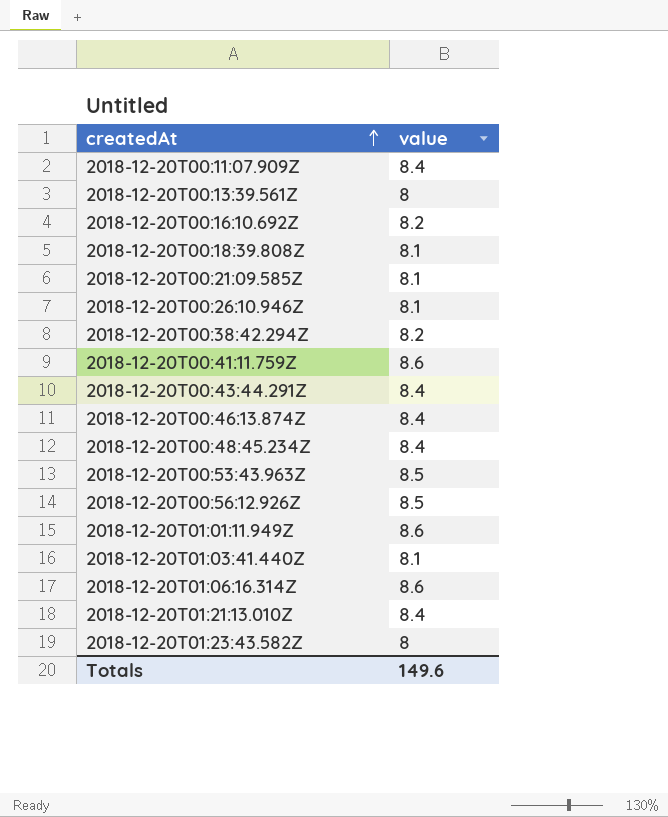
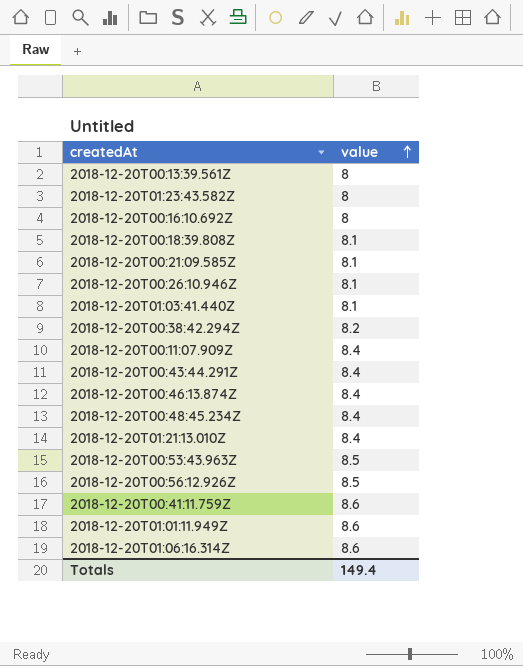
row order: createdAt ascending -> value ascending
2018-12-20T00:16:10.692Z | value: 8.2 -> 8
Totals | value: 149.6 -> 149.4

